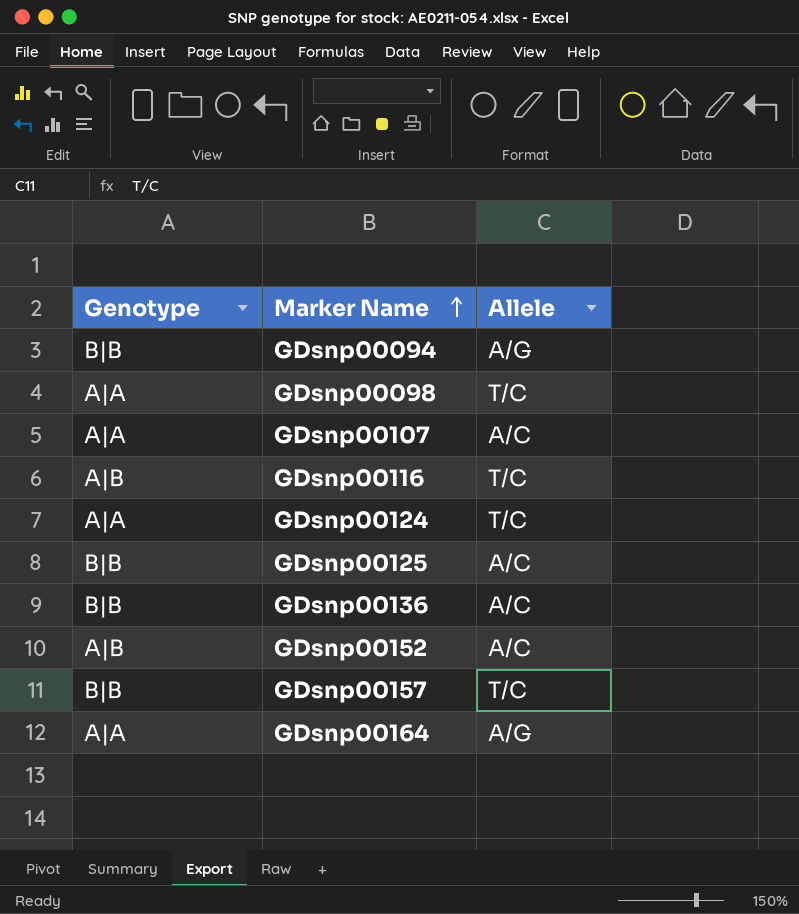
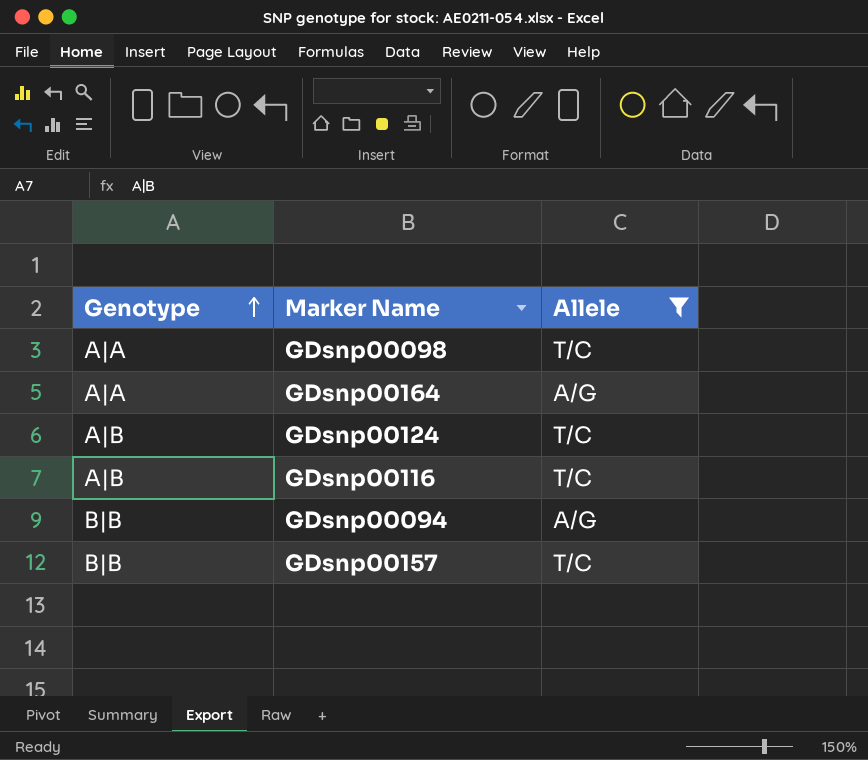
filter: none -> Allele != A/C
row order: Marker Name ascending -> Genotype ascending
GDsnp00124 | Genotype: A|A -> A|B

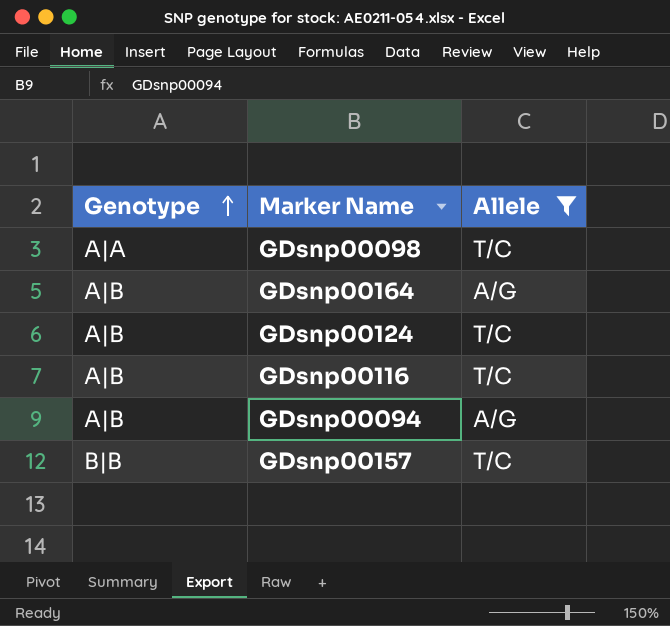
GDsnp00164 | Genotype: A|A -> A|B
GDsnp00094 | Genotype: B|B -> A|B

